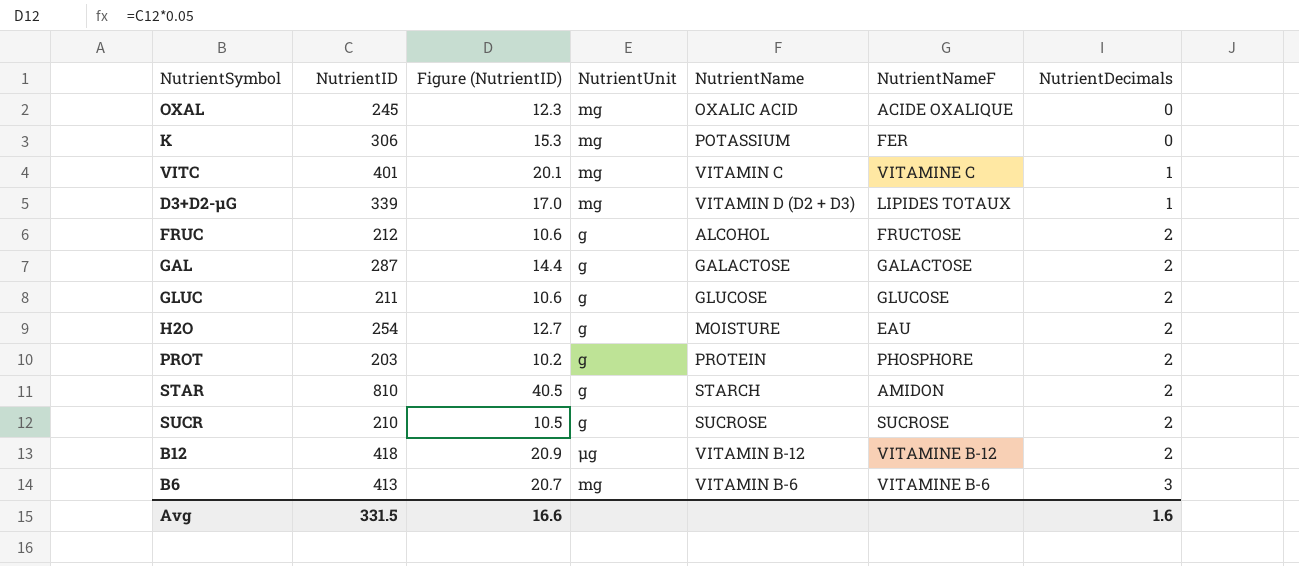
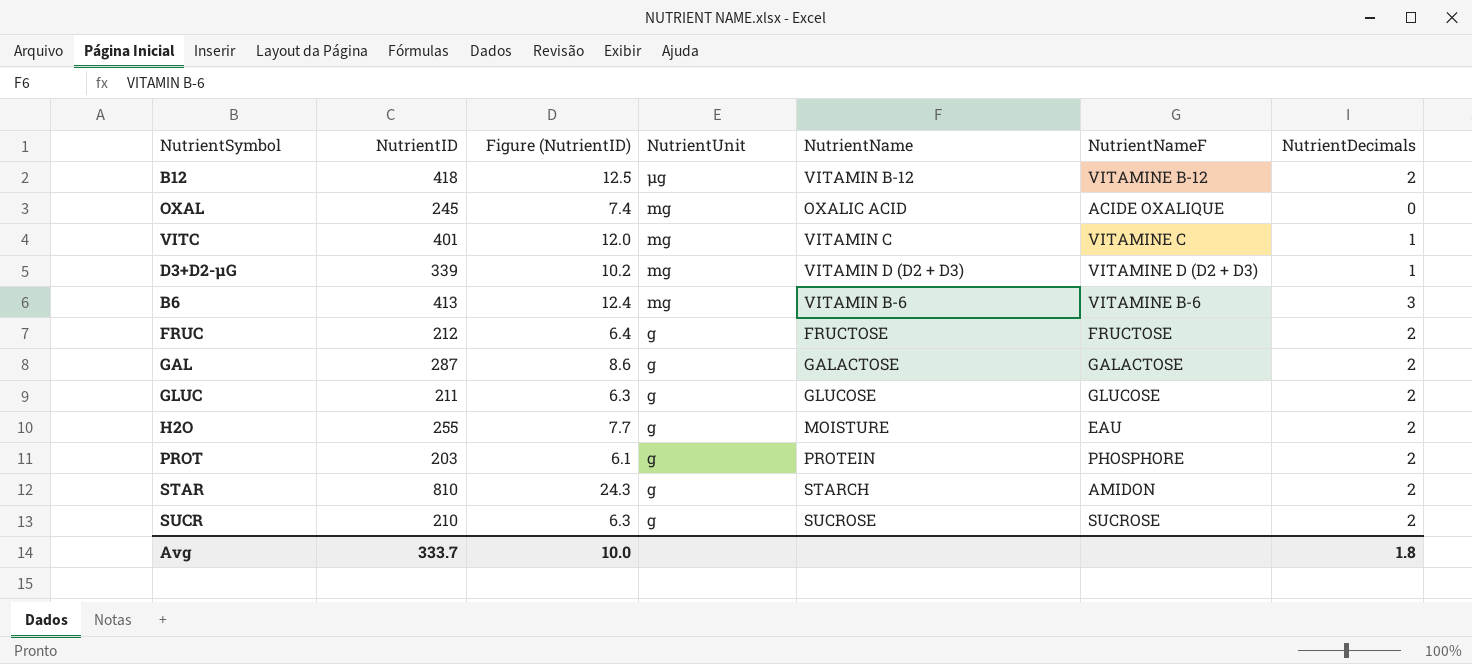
row order: NutrientDecimals ascending -> NutrientUnit descending
column Figure (NutrientID) | formula: [NutrientID] * 0.05 -> [NutrientID] * 0.03
row K: 306 | 15.3 | mg | POTASSIUM | FER | 0 -> none
D3+D2-µG | NutrientNameF: LIPIDES TOTAUX -> VITAMINE D (D2 + D3)
FRUC | NutrientName: ALCOHOL -> FRUCTOSE
H2O | NutrientID: 254 -> 255
Avg | NutrientID: 331.5 -> 333.7
Avg | Figure (NutrientID): 16.6 -> 10.0
Avg | NutrientDecimals: 1.6 -> 1.8

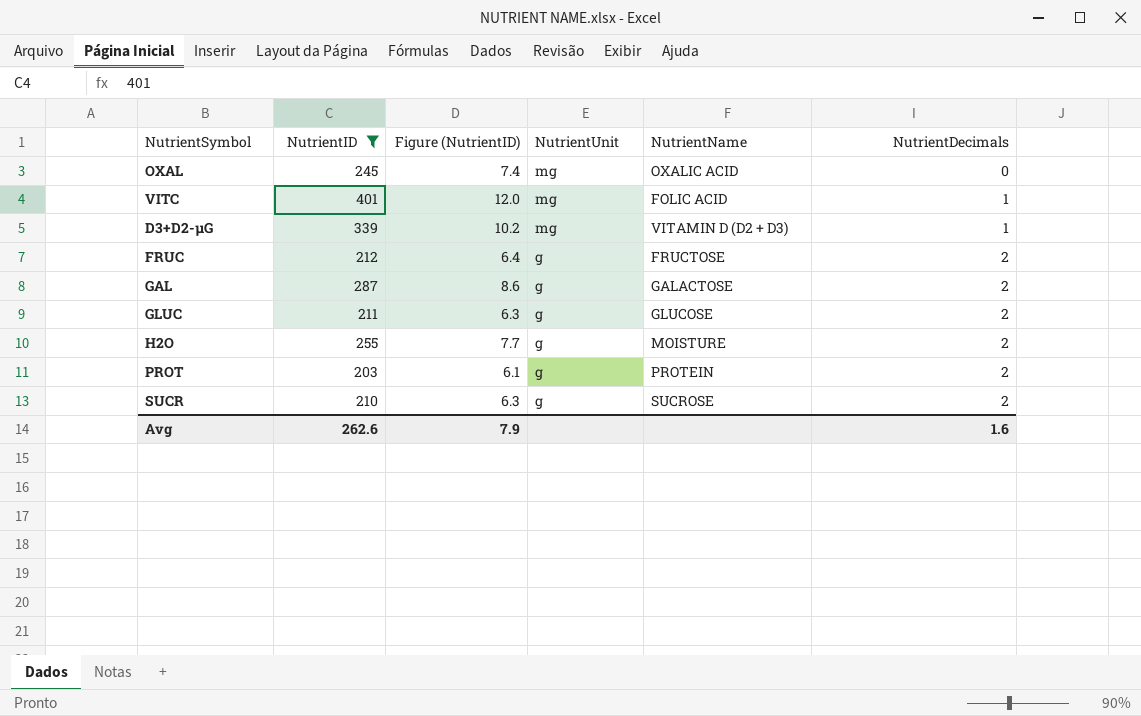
filter: none -> NutrientID <= 401
column NutrientNameF | position: 6 -> none
VITC | NutrientName: VITAMIN C -> FOLIC ACID
Avg | NutrientID: 333.7 -> 262.6
Avg | Figure (NutrientID): 10.0 -> 7.9
Avg | NutrientDecimals: 1.8 -> 1.6

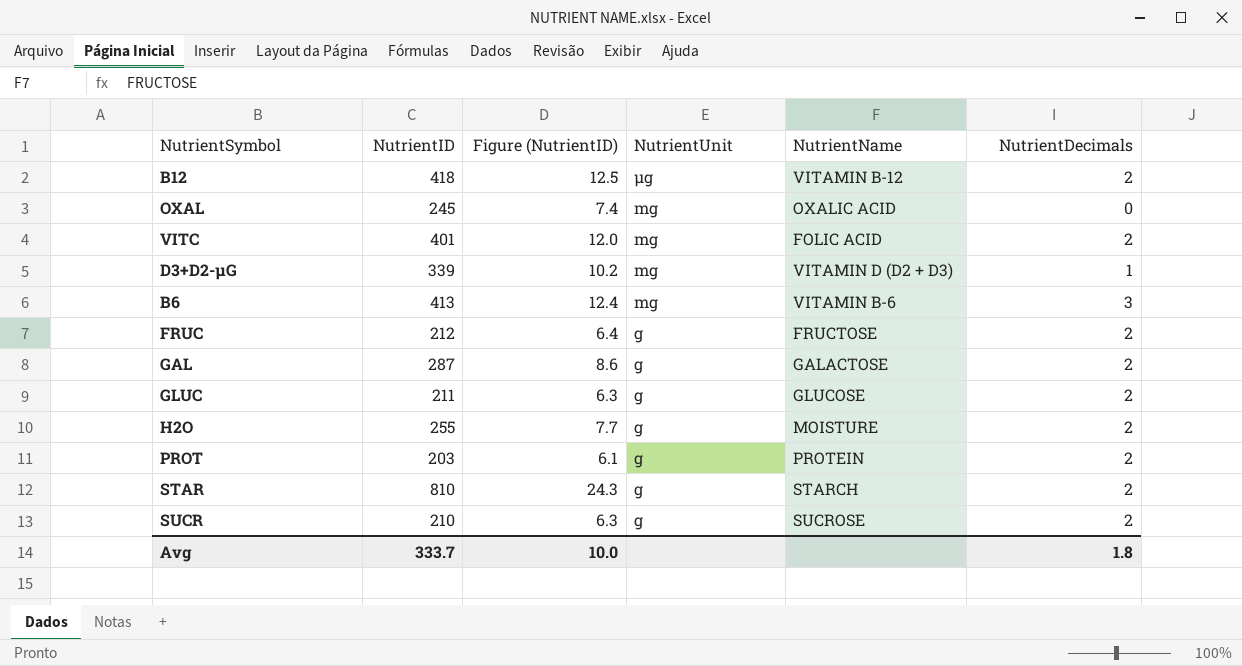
filter: NutrientID <= 401 -> none
VITC | NutrientDecimals: 1 -> 2
Avg | NutrientID: 262.6 -> 333.7
Avg | Figure (NutrientID): 7.9 -> 10.0
Avg | NutrientDecimals: 1.6 -> 1.8

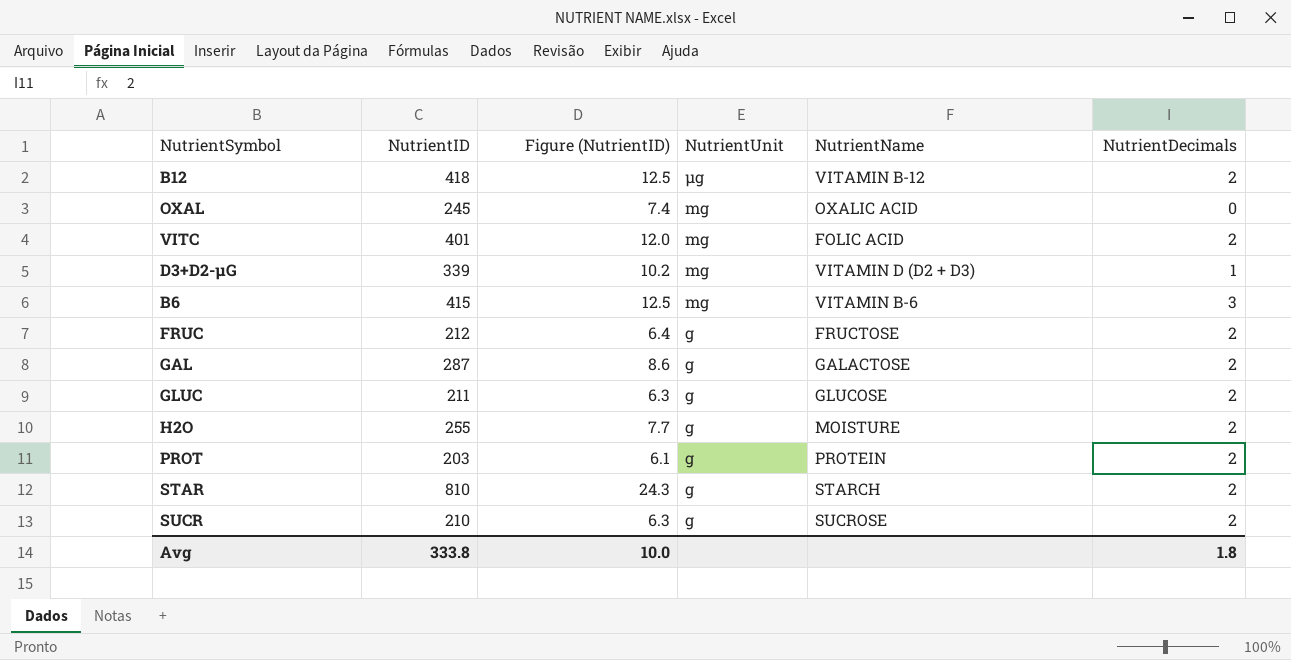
B6 | NutrientID: 413 -> 415
B6 | Figure (NutrientID): 12.4 -> 12.5
Avg | NutrientID: 333.7 -> 333.8

